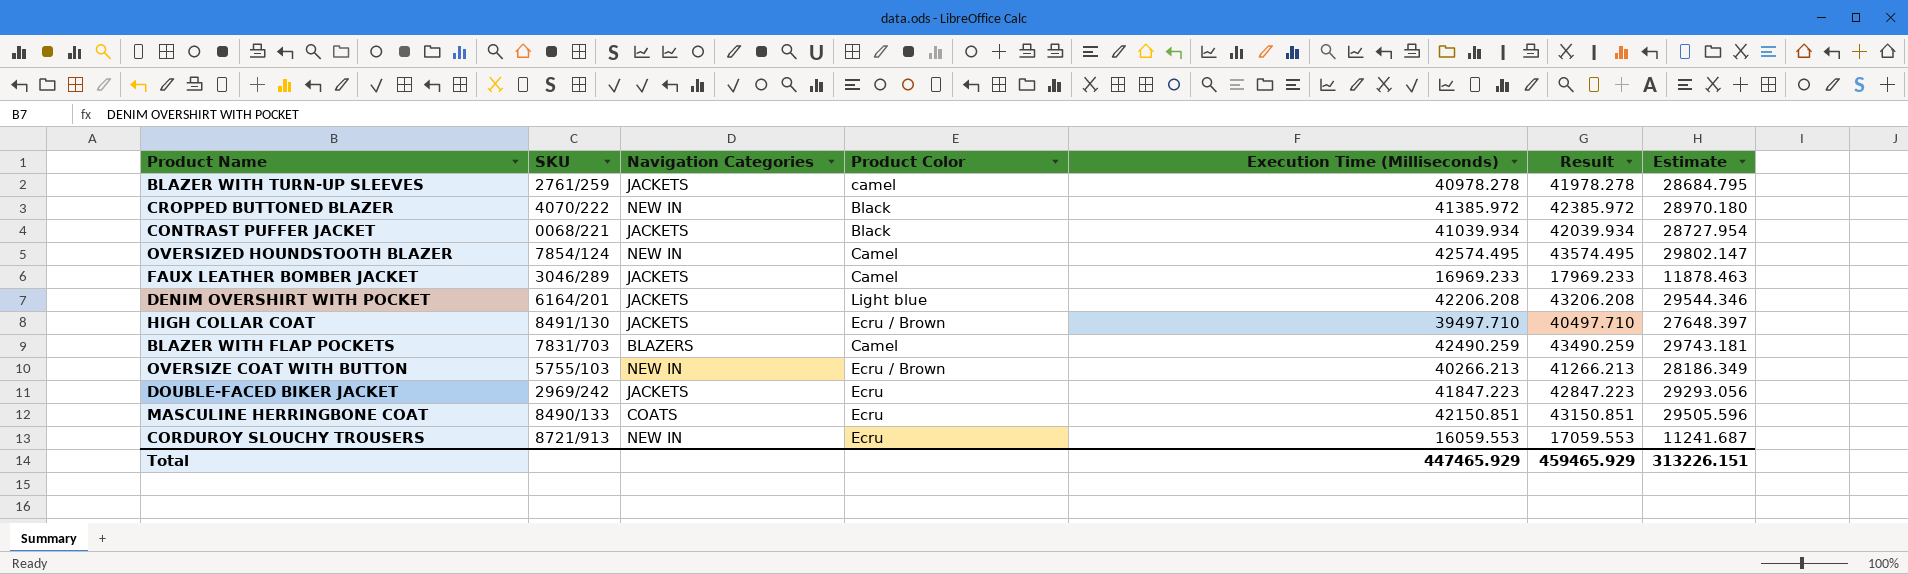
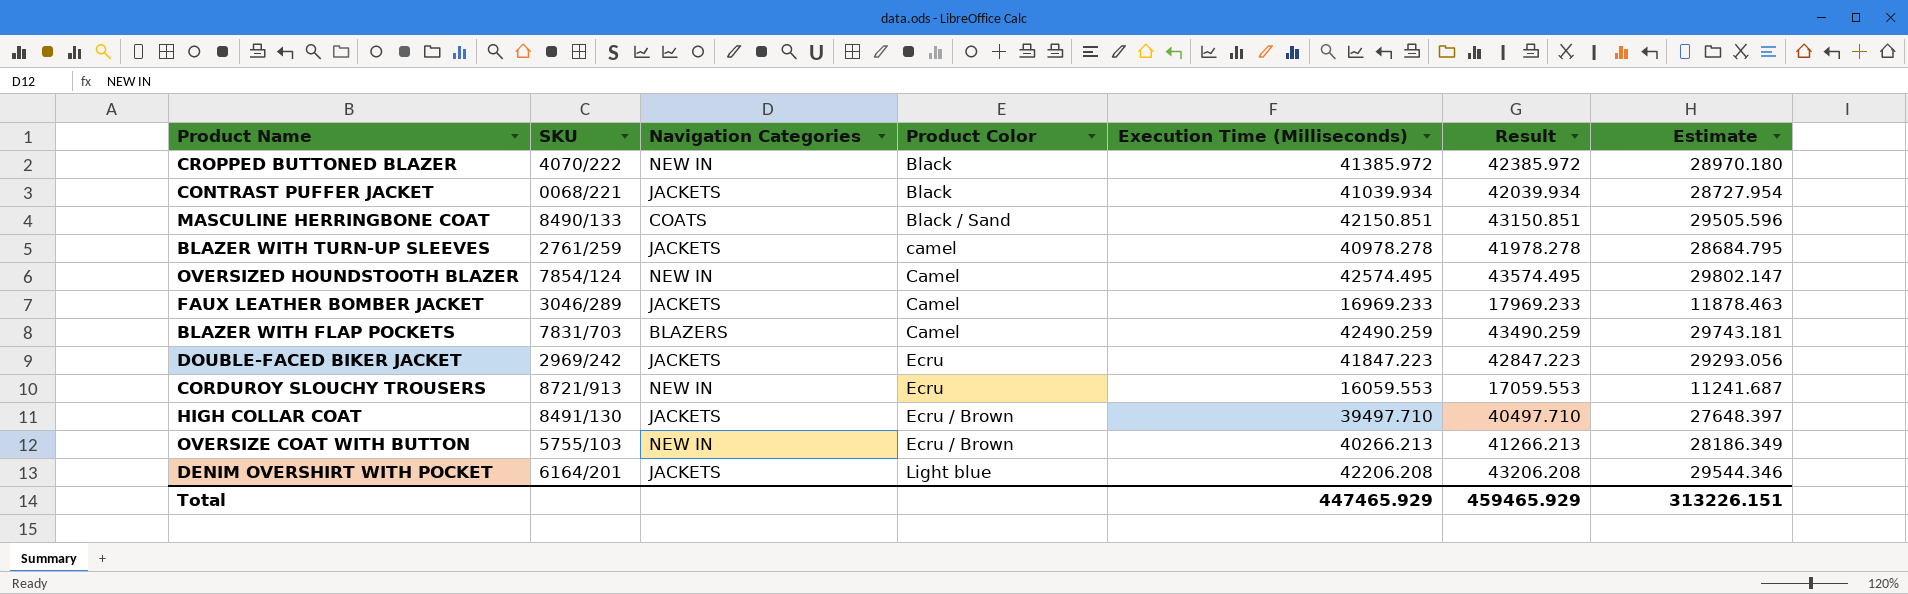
row order: none -> Product Color ascending
MASCULINE HERRINGBONE COAT | Product Color: Ecru -> Black / Sand

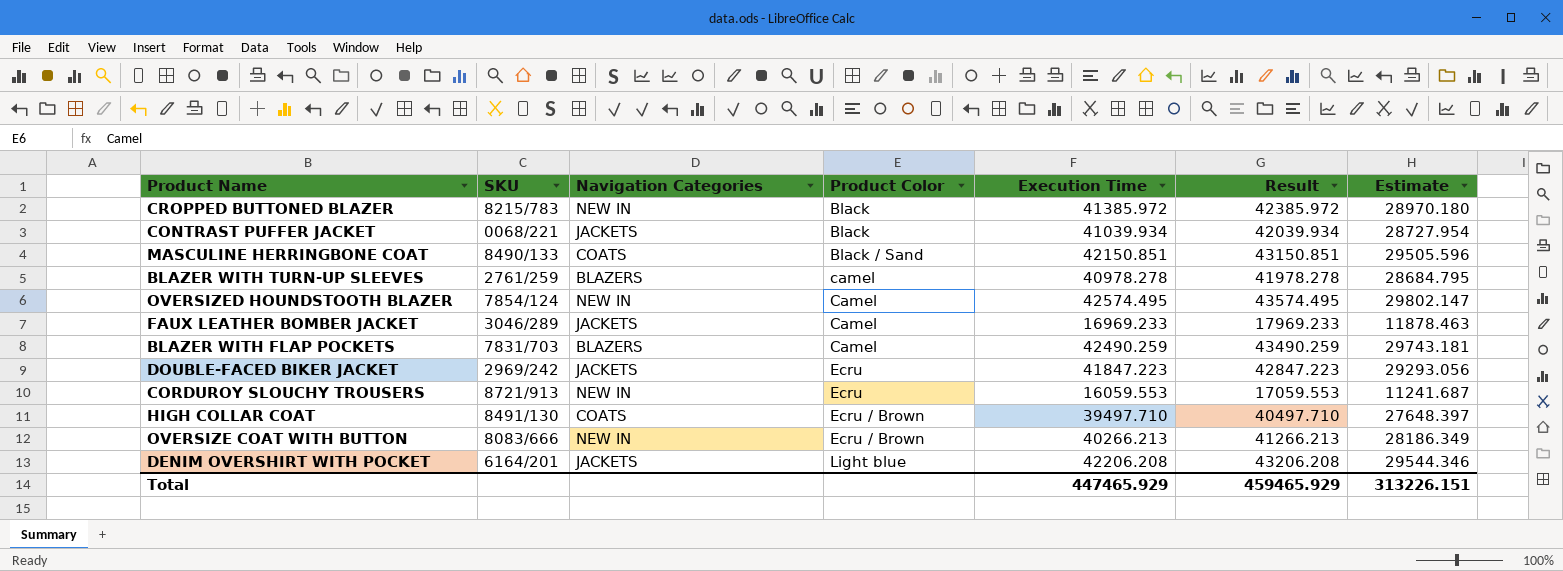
column name: Execution Time (Milliseconds) -> Execution Time
CROPPED BUTTONED BLAZER | SKU: 4070/222 -> 8215/783
BLAZER WITH TURN-UP SLEEVES | Navigation Categories: JACKETS -> BLAZERS
HIGH COLLAR COAT | Navigation Categories: JACKETS -> COATS
OVERSIZE COAT WITH BUTTON | SKU: 5755/103 -> 8083/666

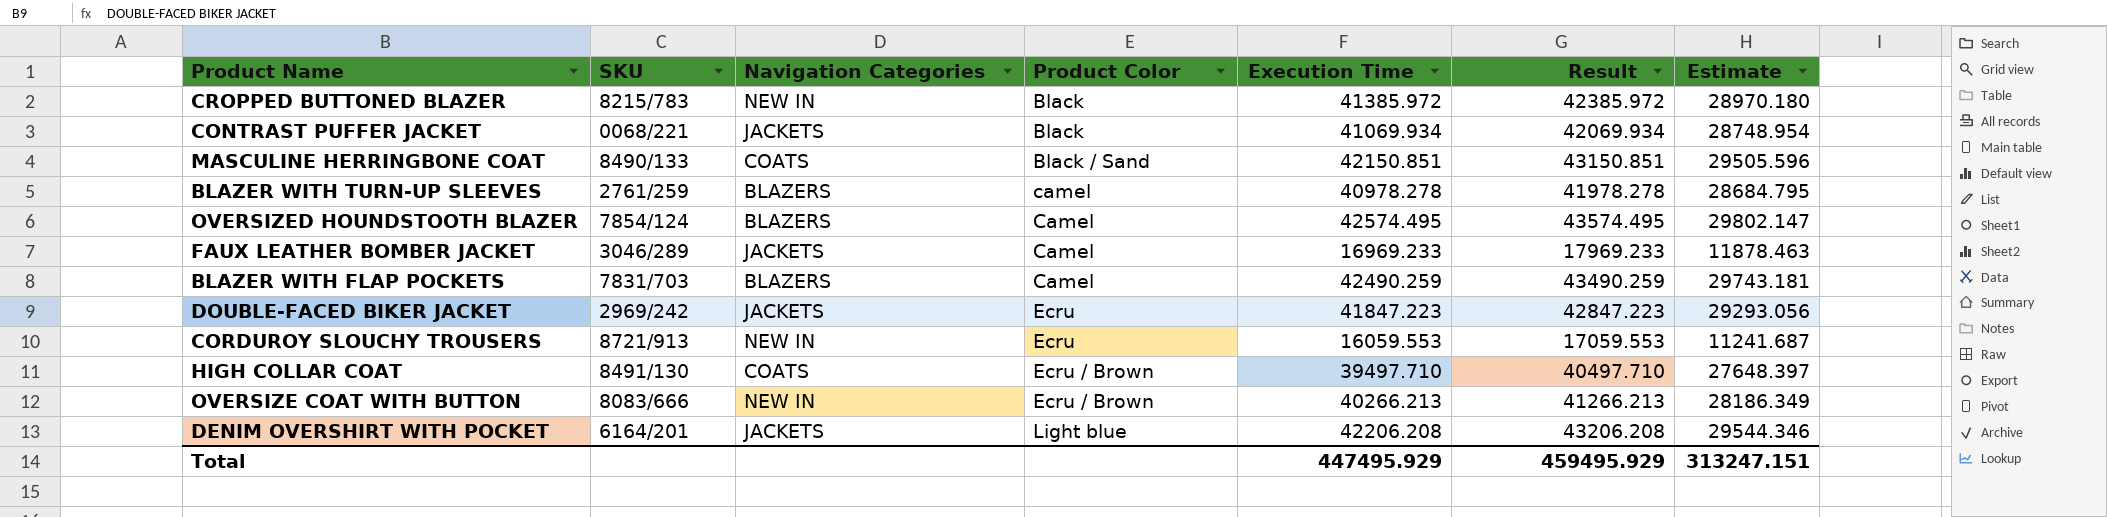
CONTRAST PUFFER JACKET | Execution Time: 41039.934 -> 41069.934
CONTRAST PUFFER JACKET | Result: 42039.934 -> 42069.934
CONTRAST PUFFER JACKET | Estimate: 28727.954 -> 28748.954
OVERSIZED HOUNDSTOOTH BLAZER | Navigation Categories: NEW IN -> BLAZERS
Total | Execution Time: 447465.929 -> 447495.929
Total | Result: 459465.929 -> 459495.929
Total | Estimate: 313226.151 -> 313247.151

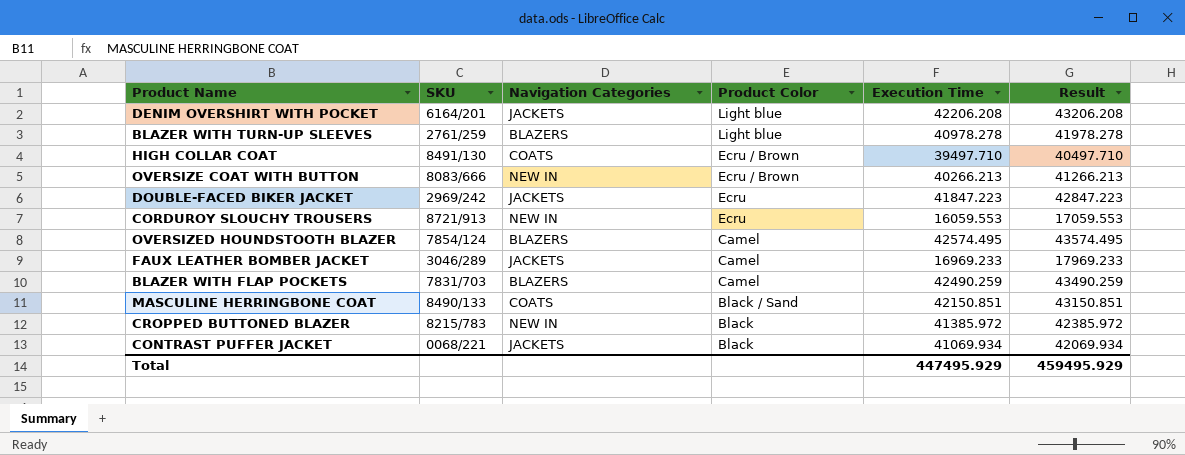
row order: Product Color ascending -> Product Color descending
column Estimate | formula: [Execution Time] * 0.7 -> none
BLAZER WITH TURN-UP SLEEVES | Product Color: camel -> Light blue

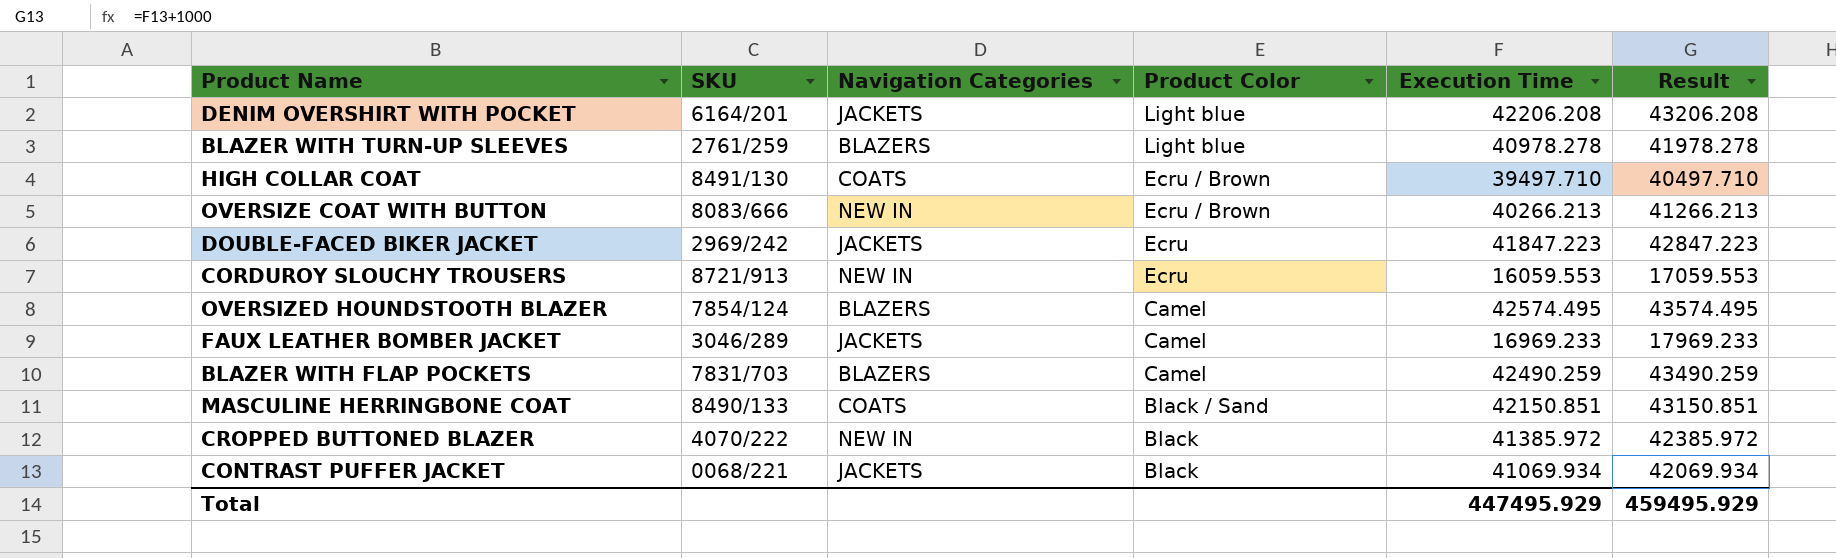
CROPPED BUTTONED BLAZER | SKU: 8215/783 -> 4070/222

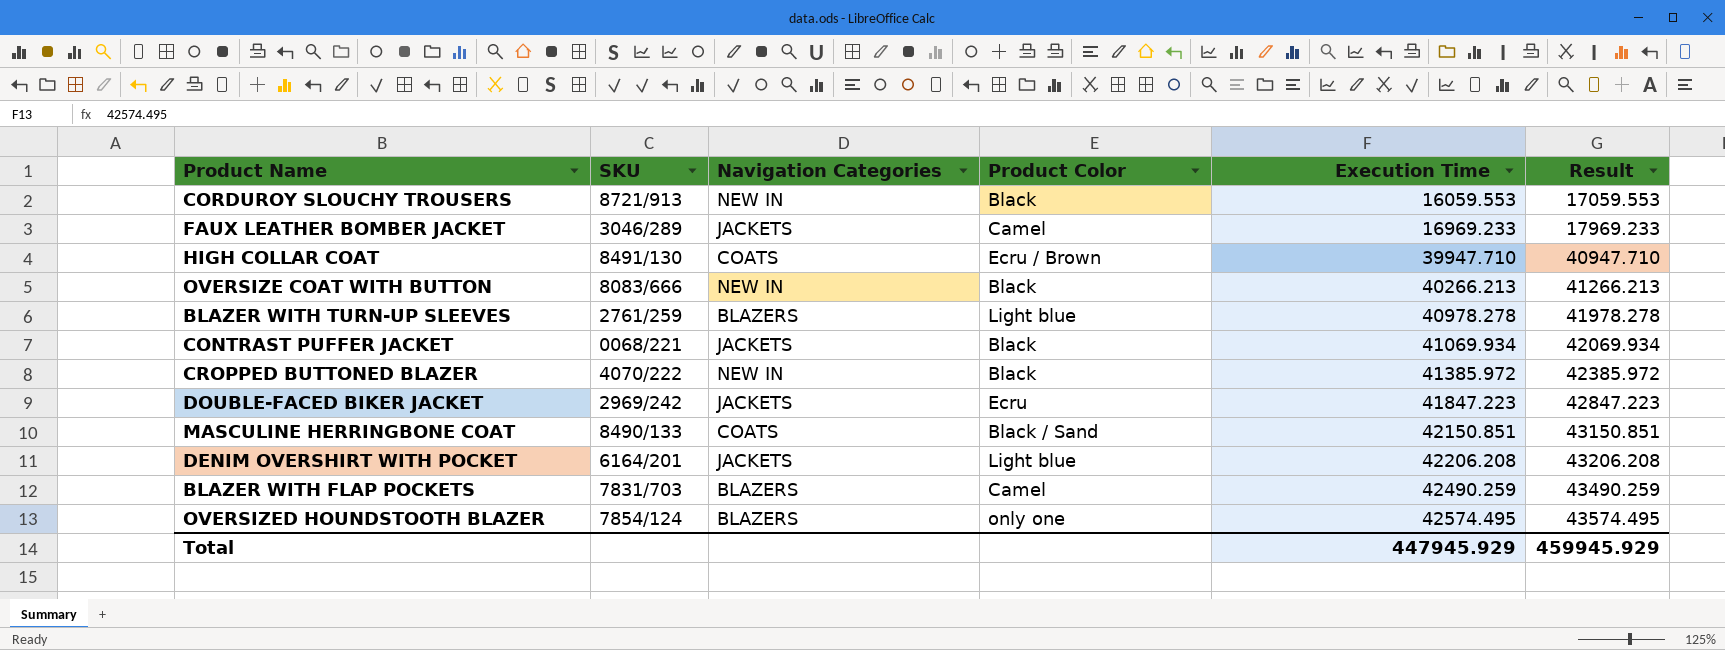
row order: Product Color descending -> Execution Time ascending
CORDUROY SLOUCHY TROUSERS | Product Color: Ecru -> Black
HIGH COLLAR COAT | Execution Time: 39497.710 -> 39947.710
HIGH COLLAR COAT | Result: 40497.710 -> 40947.710
OVERSIZE COAT WITH BUTTON | Product Color: Ecru / Brown -> Black
OVERSIZED HOUNDSTOOTH BLAZER | Product Color: Camel -> only one
Total | Execution Time: 447495.929 -> 447945.929
Total | Result: 459495.929 -> 459945.929

